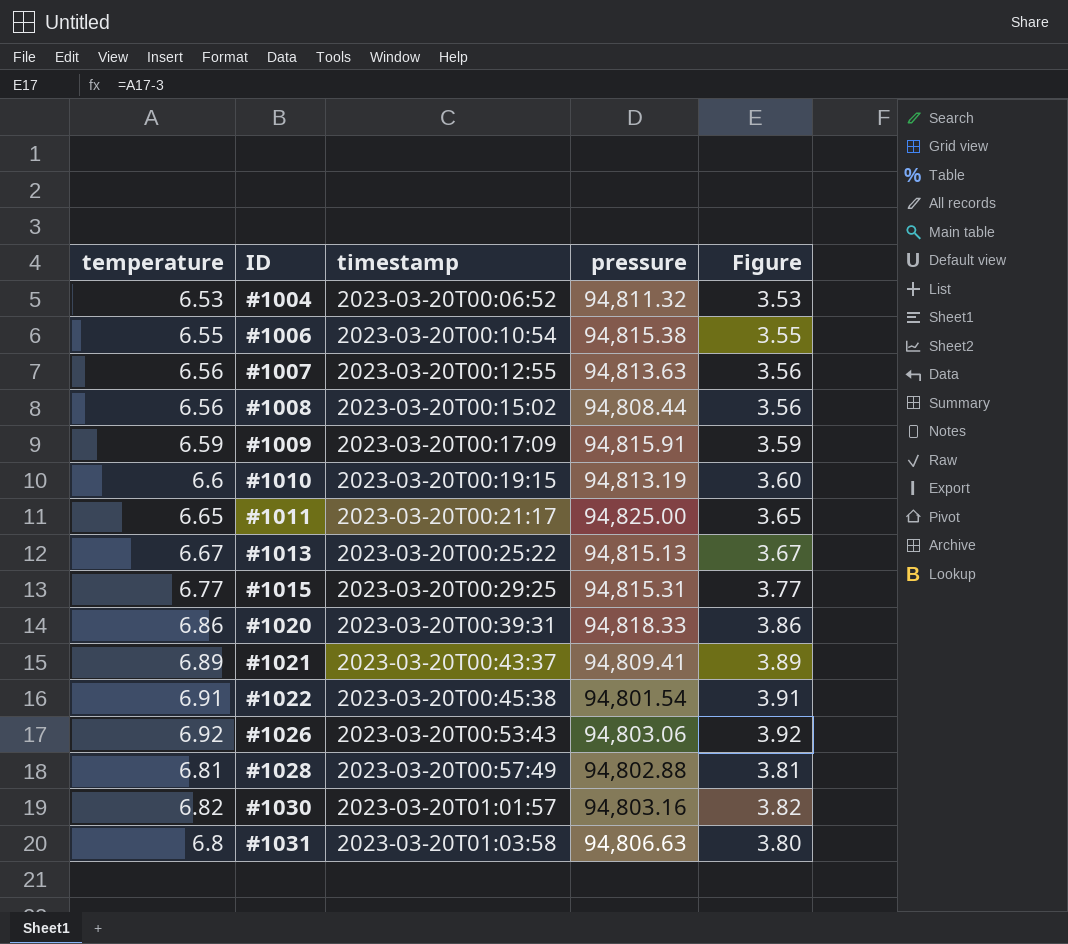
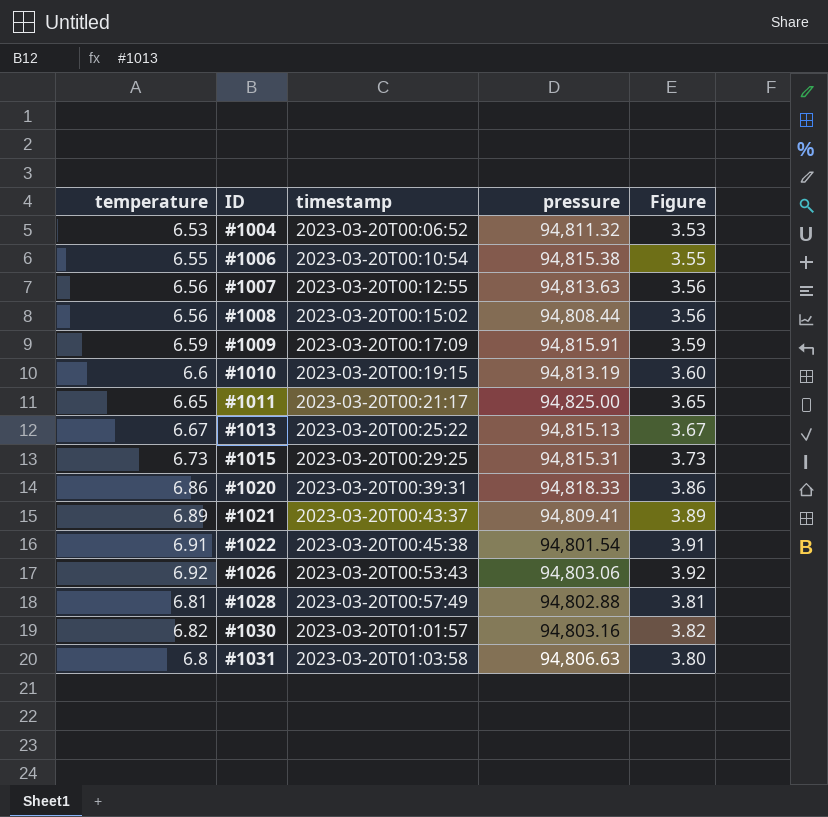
#1015 | temperature: 6.77 -> 6.73
#1015 | Figure: 3.77 -> 3.73

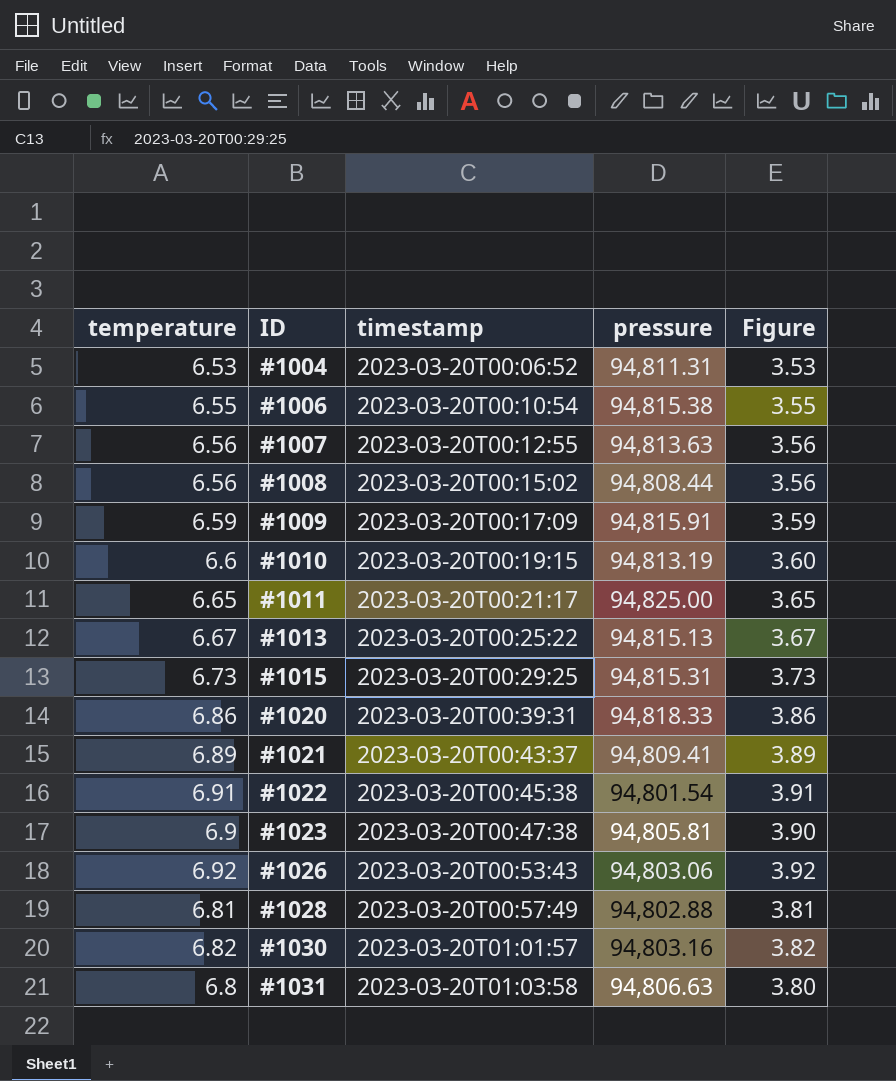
#1004 | pressure: 94,811.32 -> 94,811.31
row #1023: none -> 6.9 | 2023-03-20T00:47:38 | 94,805.81 | 3.90

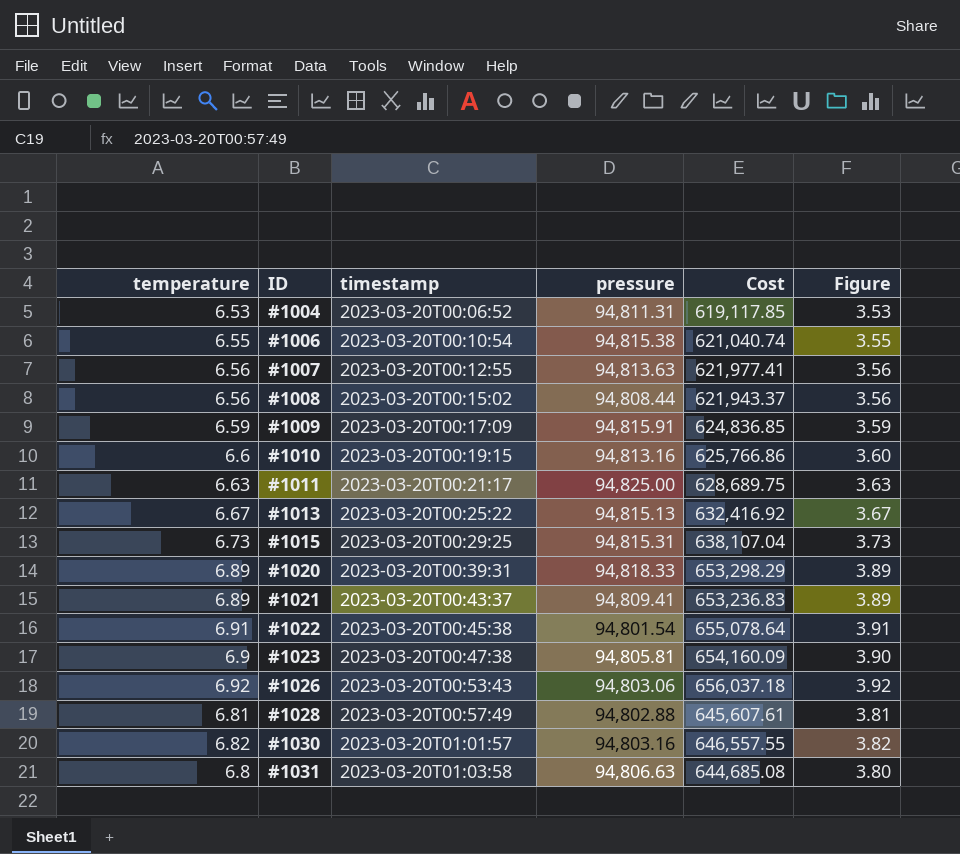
column Cost | formula: none -> [temperature] * [pressure]
#1010 | pressure: 94,813.19 -> 94,813.16
#1011 | temperature: 6.65 -> 6.63
#1011 | Figure: 3.65 -> 3.63
#1020 | temperature: 6.86 -> 6.89
#1020 | Figure: 3.86 -> 3.89

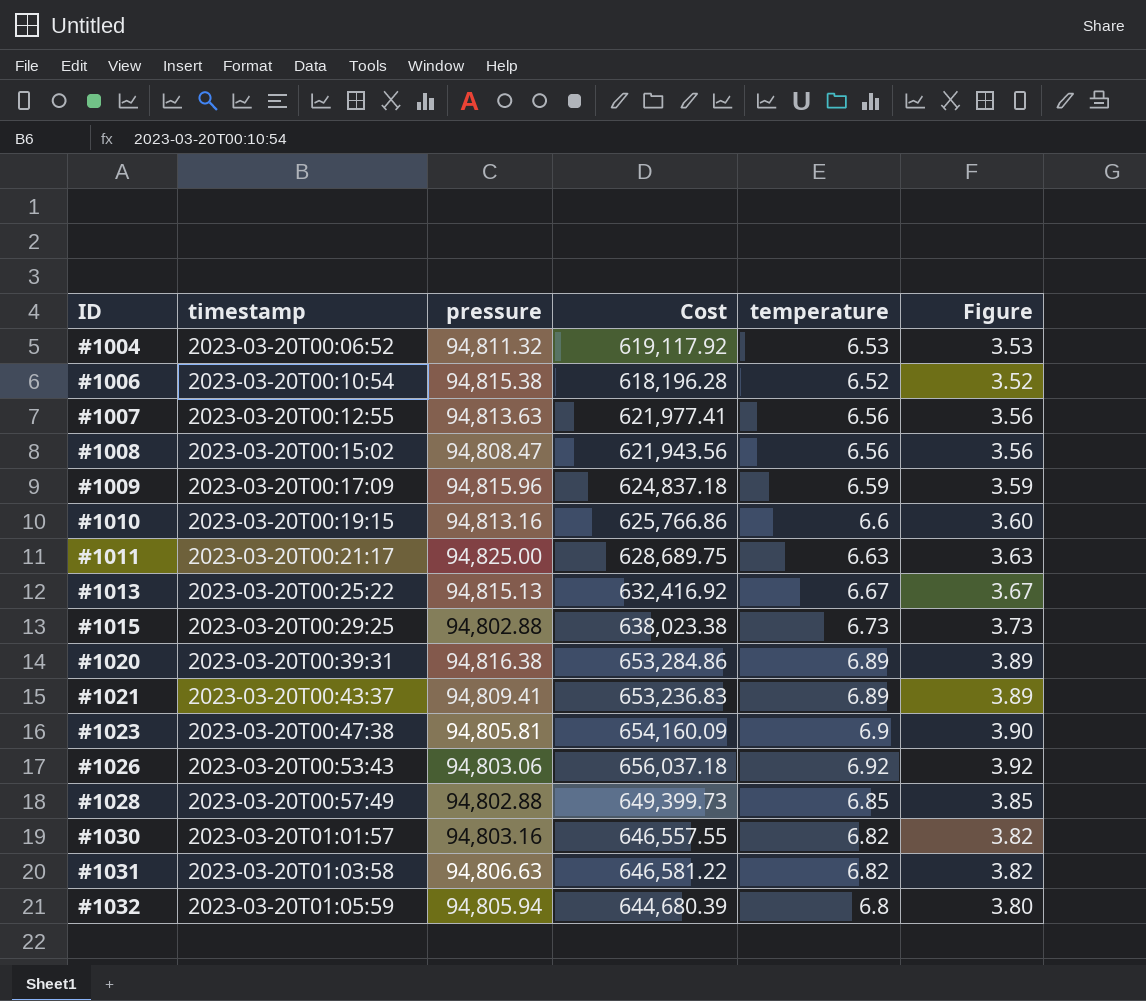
column temperature | position: 1 -> 5
row #1022: 6.91 | 2023-03-20T00:45:38 | 94,801.54 | 655,078.64 | 3.91 -> none
#1004 | pressure: 94,811.31 -> 94,811.32
#1004 | Cost: 619,117.85 -> 619,117.92
#1006 | Cost: 621,040.74 -> 618,196.28
#1006 | temperature: 6.55 -> 6.52
#1006 | Figure: 3.55 -> 3.52
#1008 | pressure: 94,808.44 -> 94,808.47
#1008 | Cost: 621,943.37 -> 621,943.56
#1009 | pressure: 94,815.91 -> 94,815.96
#1009 | Cost: 624,836.85 -> 624,837.18
#1015 | pressure: 94,815.31 -> 94,802.88
#1015 | Cost: 638,107.04 -> 638,023.38
#1020 | pressure: 94,818.33 -> 94,816.38
#1020 | Cost: 653,298.29 -> 653,284.86
#1028 | Cost: 645,607.61 -> 649,399.73
#1028 | temperature: 6.81 -> 6.85
#1028 | Figure: 3.81 -> 3.85
#1031 | Cost: 644,685.08 -> 646,581.22
#1031 | temperature: 6.8 -> 6.82
#1031 | Figure: 3.80 -> 3.82
row #1032: none -> 2023-03-20T01:05:59 | 94,805.94 | 644,680.39 | 6.8 | 3.80

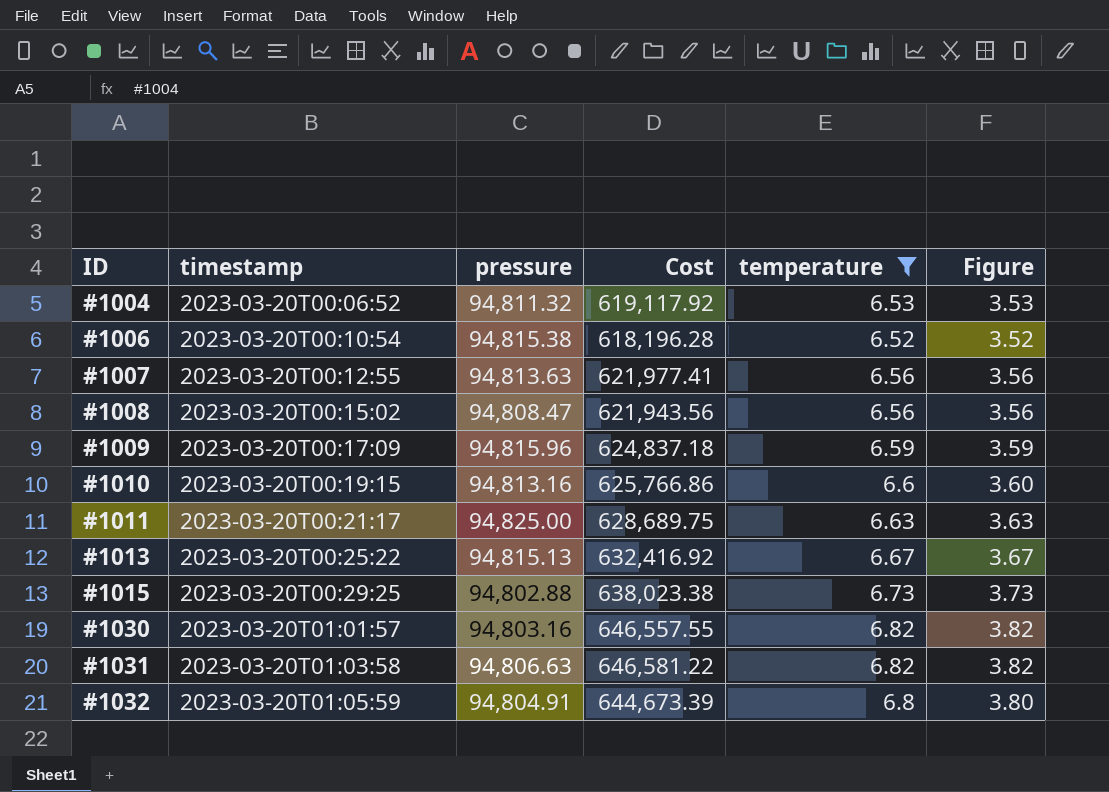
filter: none -> temperature <= 6.82
#1032 | pressure: 94,805.94 -> 94,804.91
#1032 | Cost: 644,680.39 -> 644,673.39

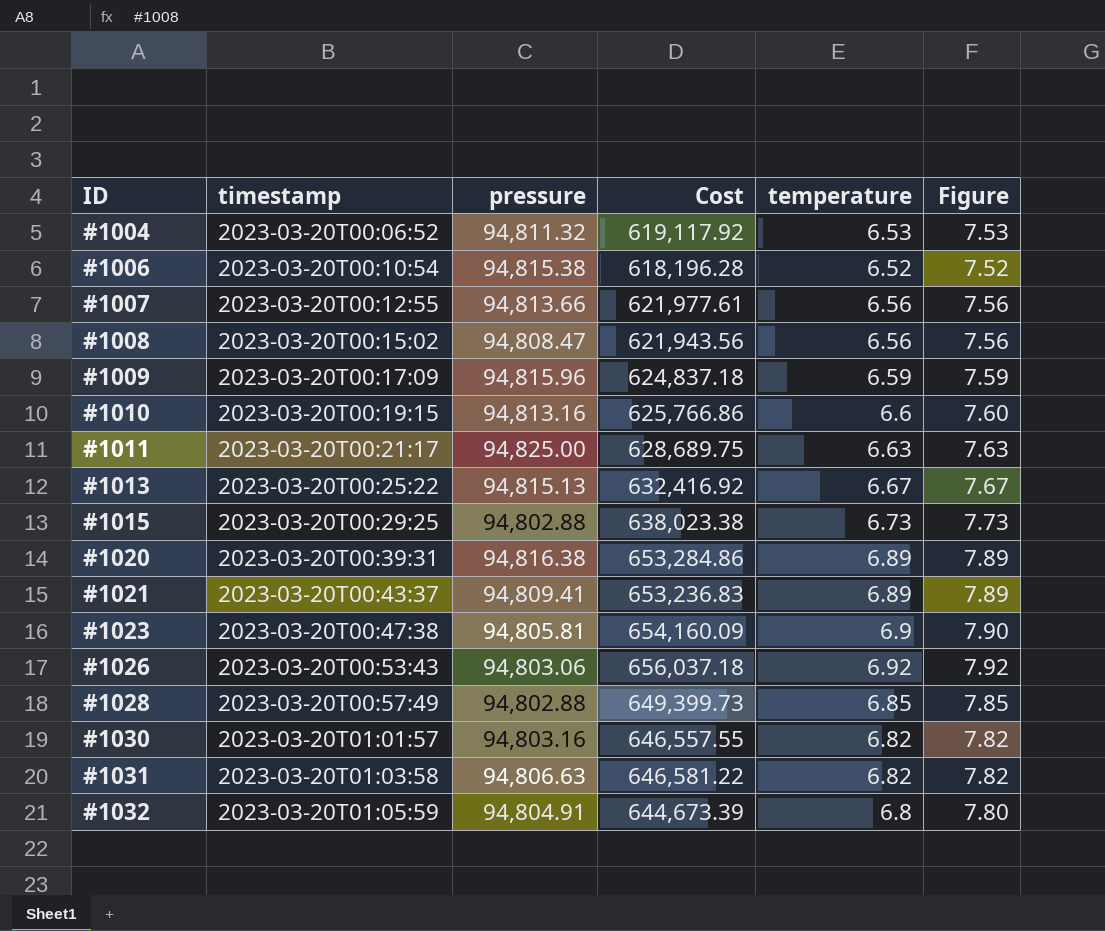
filter: temperature <= 6.82 -> none
column Figure | formula: [temperature] - 3 -> [temperature] + 1
#1007 | pressure: 94,813.63 -> 94,813.66
#1007 | Cost: 621,977.41 -> 621,977.61

